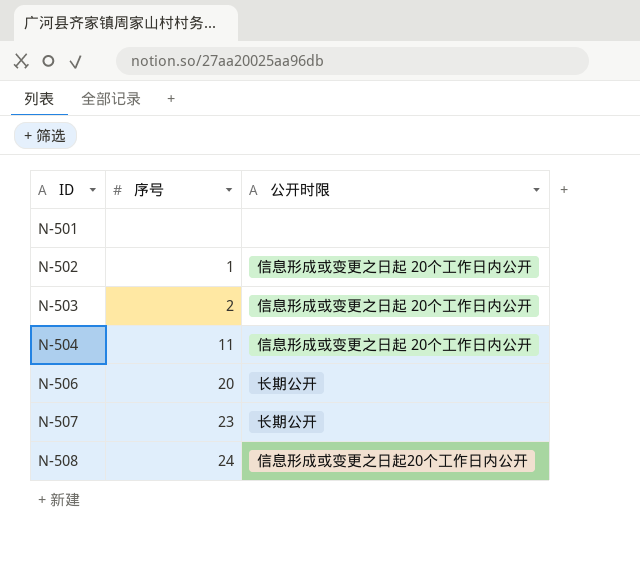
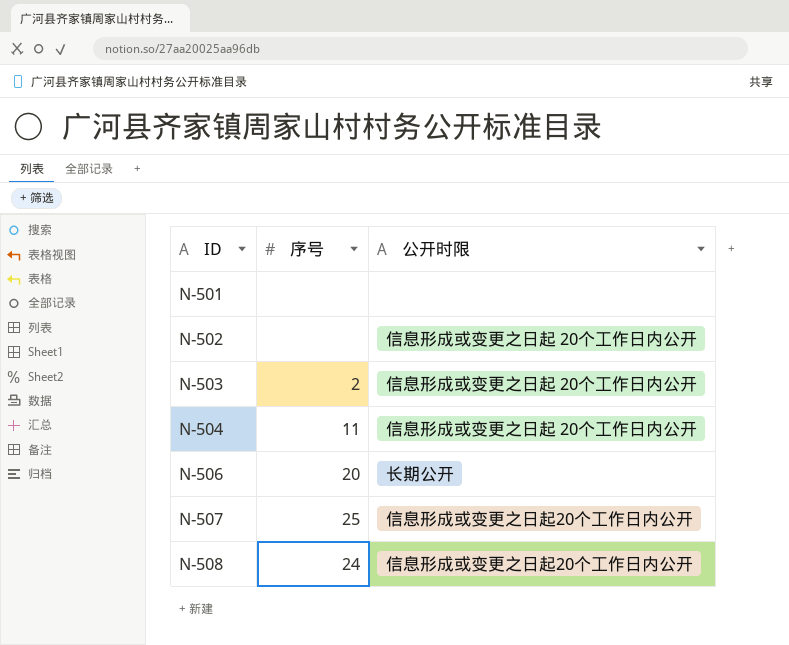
N-502 | 序号: 1 -> none
N-507 | 序号: 23 -> 25
N-507 | 公开时限: 长期公开 -> 信息形成或变更之日起20个工作日内公开

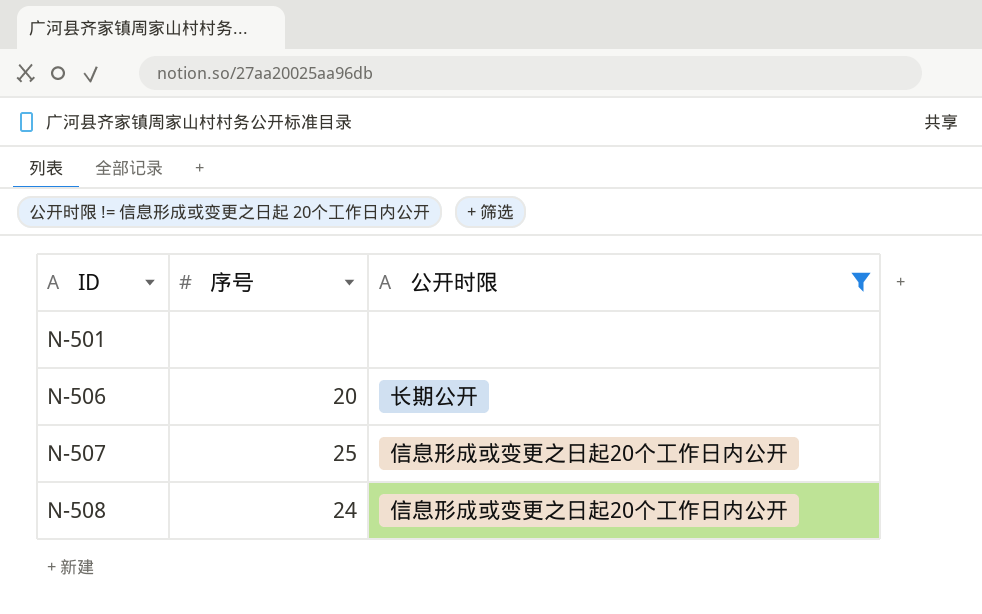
filter: none -> 公开时限 != 信息形成或变更之日起 20个工作日内公开

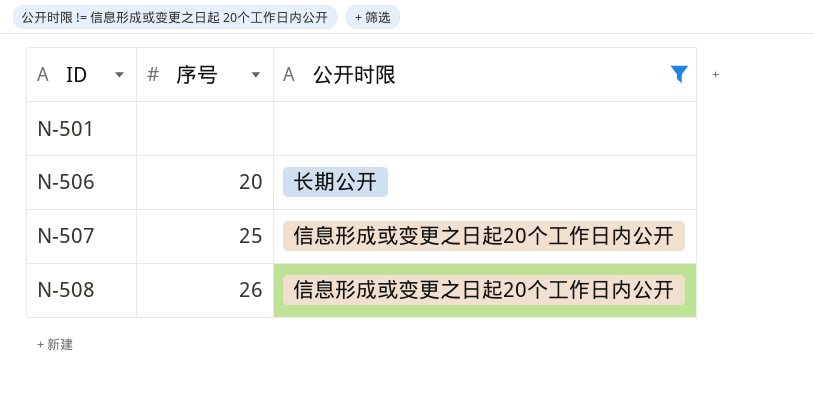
N-508 | 序号: 24 -> 26

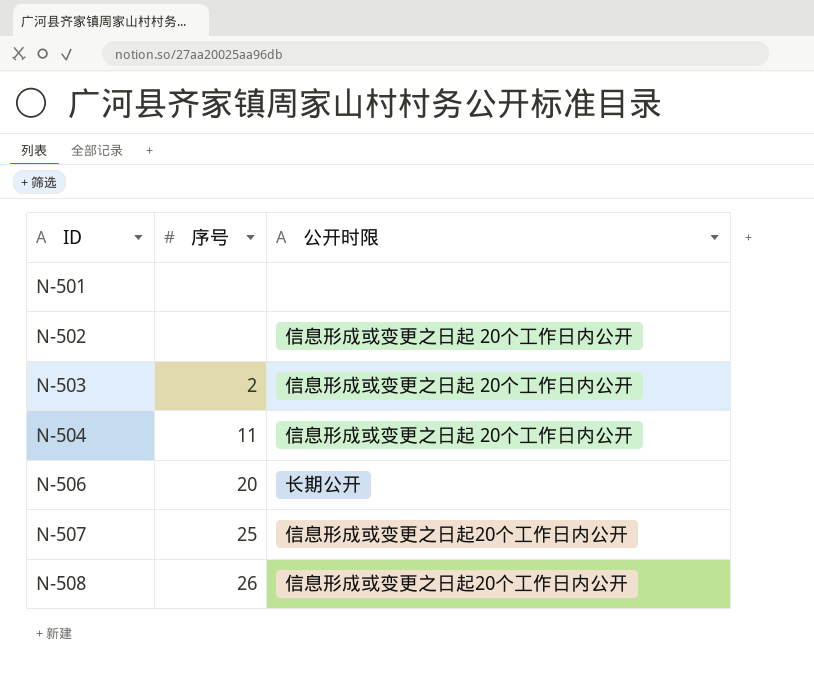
filter: 公开时限 != 信息形成或变更之日起 20个工作日内公开 -> none

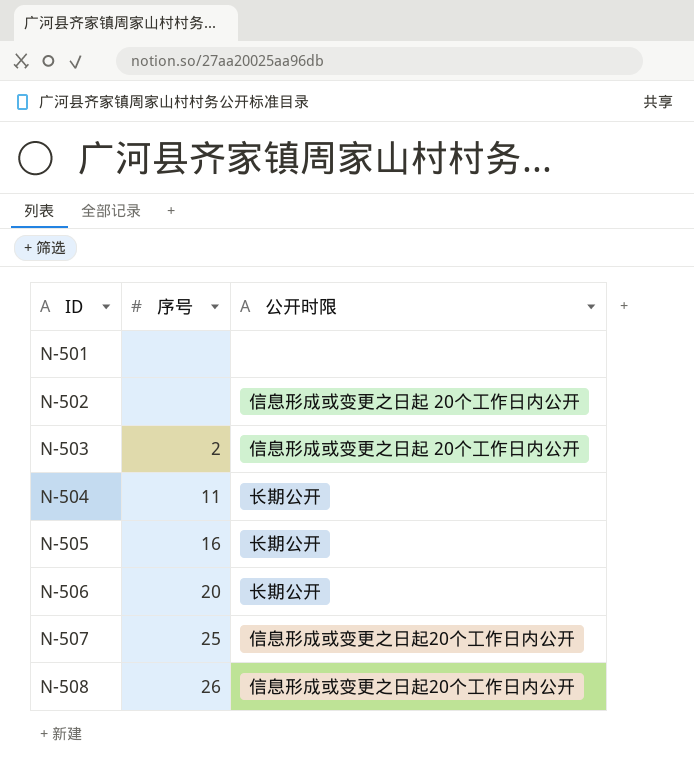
N-504 | 公开时限: 信息形成或变更之日起 20个工作日内公开 -> 长期公开
row N-505: none -> 16 | 长期公开

